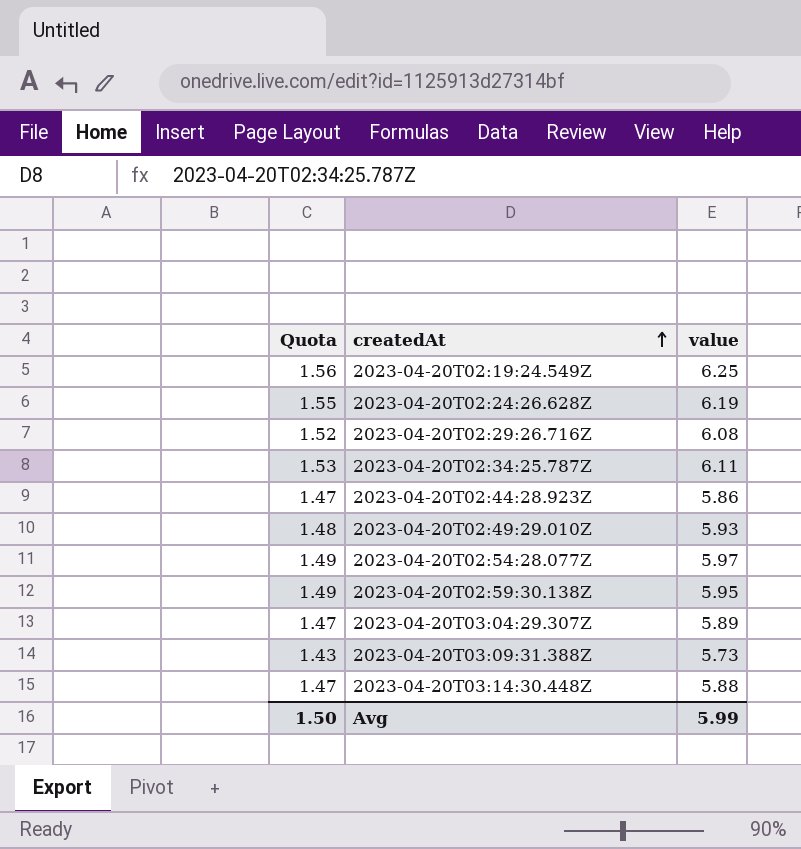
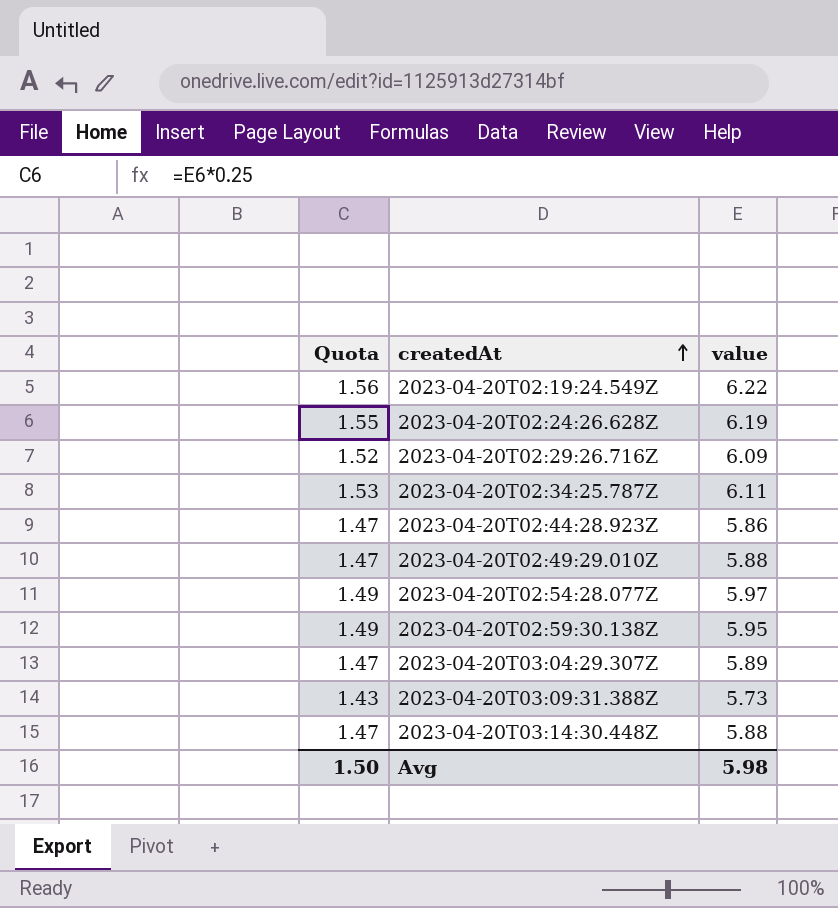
2023-04-20T02:19:24.549Z | value: 6.25 -> 6.22
2023-04-20T02:29:26.716Z | value: 6.08 -> 6.09
2023-04-20T02:49:29.010Z | Quota: 1.48 -> 1.47
2023-04-20T02:49:29.010Z | value: 5.93 -> 5.88
Avg | value: 5.99 -> 5.98

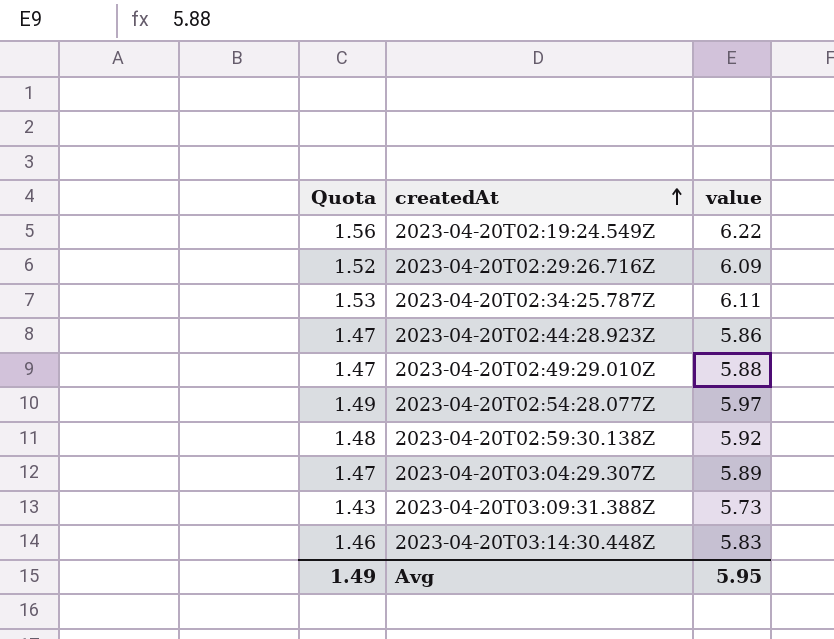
row 2023-04-20T02:24:26.628Z: 1.55 | 6.19 -> none
2023-04-20T02:59:30.138Z | Quota: 1.49 -> 1.48
2023-04-20T02:59:30.138Z | value: 5.95 -> 5.92
2023-04-20T03:14:30.448Z | Quota: 1.47 -> 1.46
2023-04-20T03:14:30.448Z | value: 5.88 -> 5.83
Avg | Quota: 1.50 -> 1.49
Avg | value: 5.98 -> 5.95

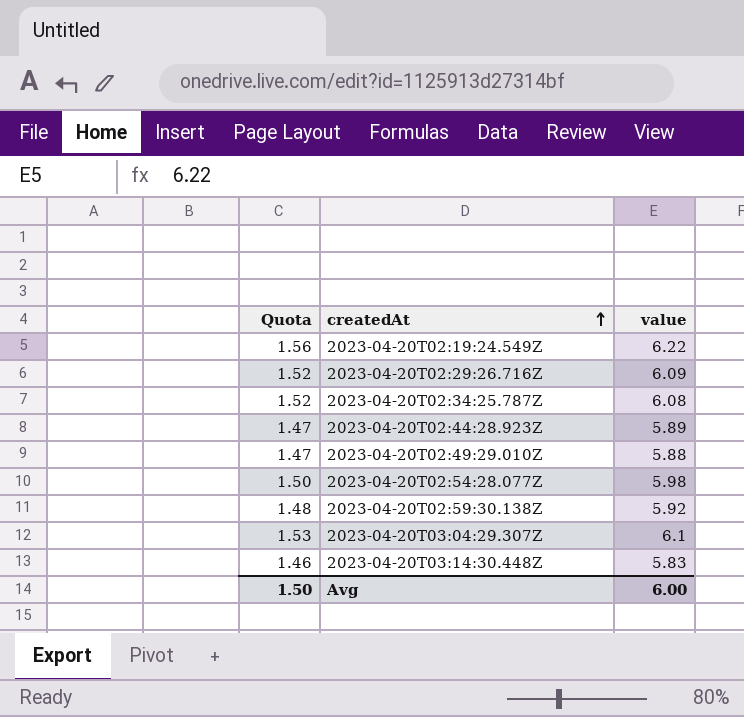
row 2023-04-20T03:09:31.388Z: 1.43 | 5.73 -> none
2023-04-20T02:34:25.787Z | Quota: 1.53 -> 1.52
2023-04-20T02:34:25.787Z | value: 6.11 -> 6.08
2023-04-20T02:44:28.923Z | value: 5.86 -> 5.89
2023-04-20T02:54:28.077Z | Quota: 1.49 -> 1.50
2023-04-20T02:54:28.077Z | value: 5.97 -> 5.98
2023-04-20T03:04:29.307Z | Quota: 1.47 -> 1.53
2023-04-20T03:04:29.307Z | value: 5.89 -> 6.1
Avg | Quota: 1.49 -> 1.50
Avg | value: 5.95 -> 6.00

